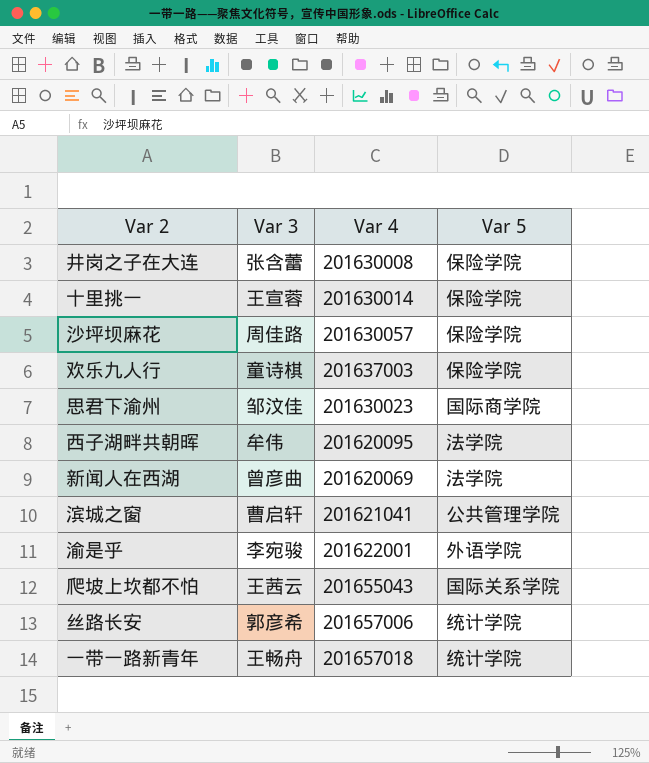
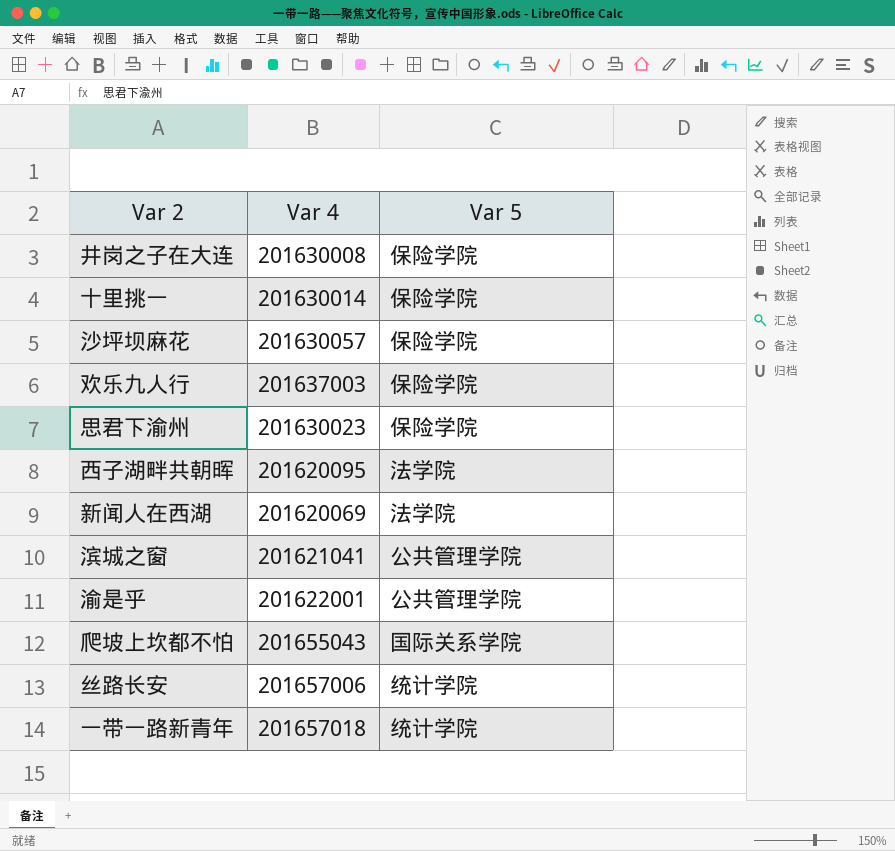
column Var 3 | position: 2 -> none
思君下渝州 | Var 5: 国际商学院 -> 保险学院
渝是乎 | Var 5: 外语学院 -> 公共管理学院

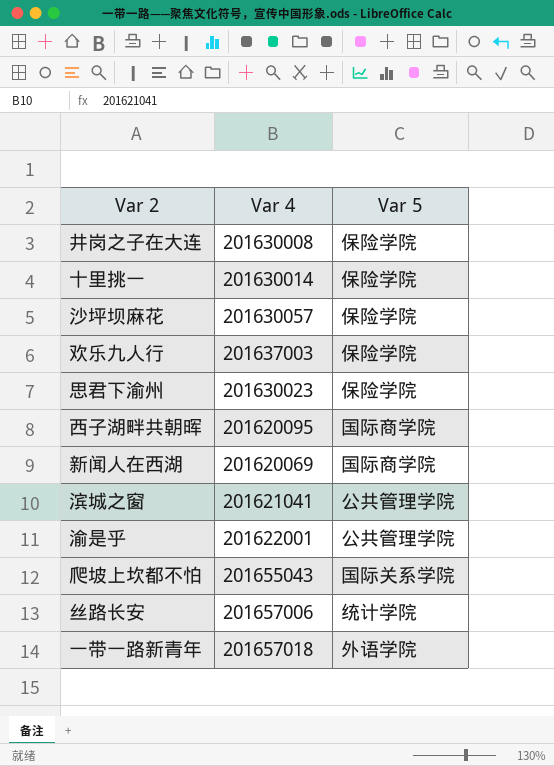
西子湖畔共朝晖 | Var 5: 法学院 -> 国际商学院
新闻人在西湖 | Var 5: 法学院 -> 国际商学院
一带一路新青年 | Var 5: 统计学院 -> 外语学院

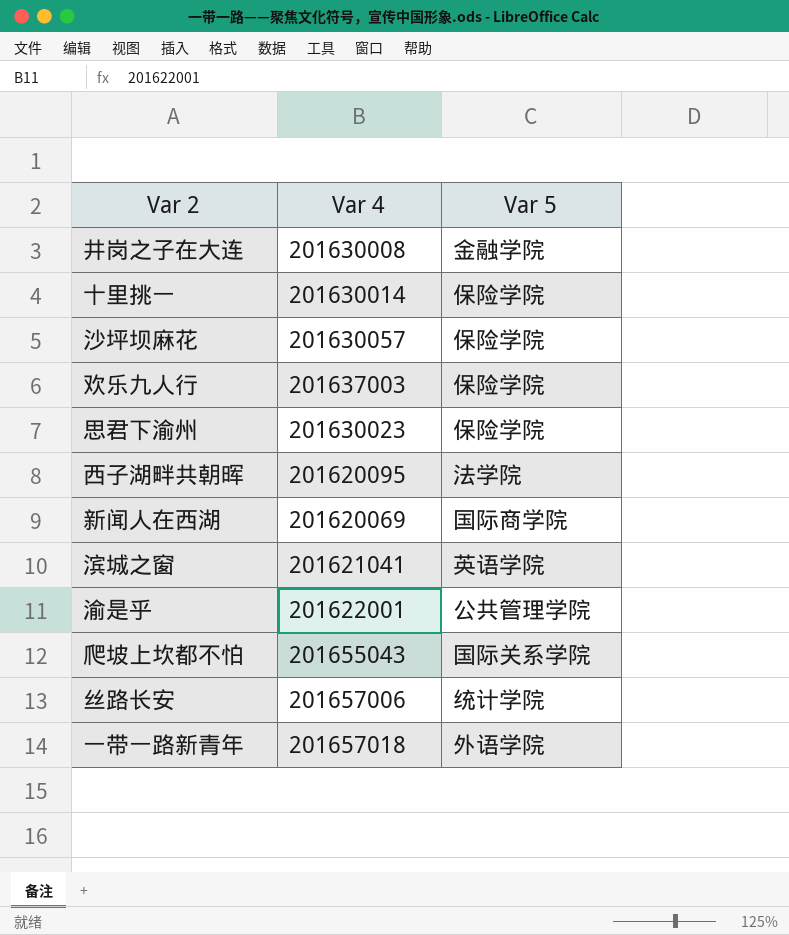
井岗之子在大连 | Var 5: 保险学院 -> 金融学院
西子湖畔共朝晖 | Var 5: 国际商学院 -> 法学院
滨城之窗 | Var 5: 公共管理学院 -> 英语学院

